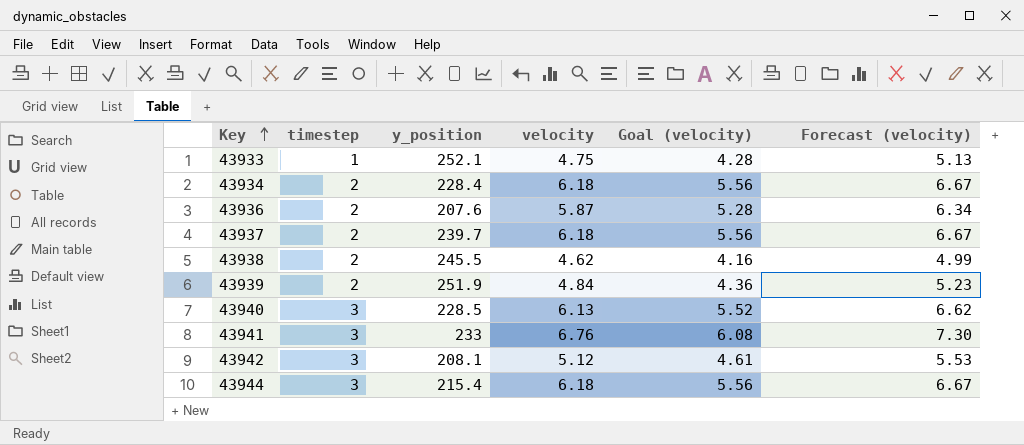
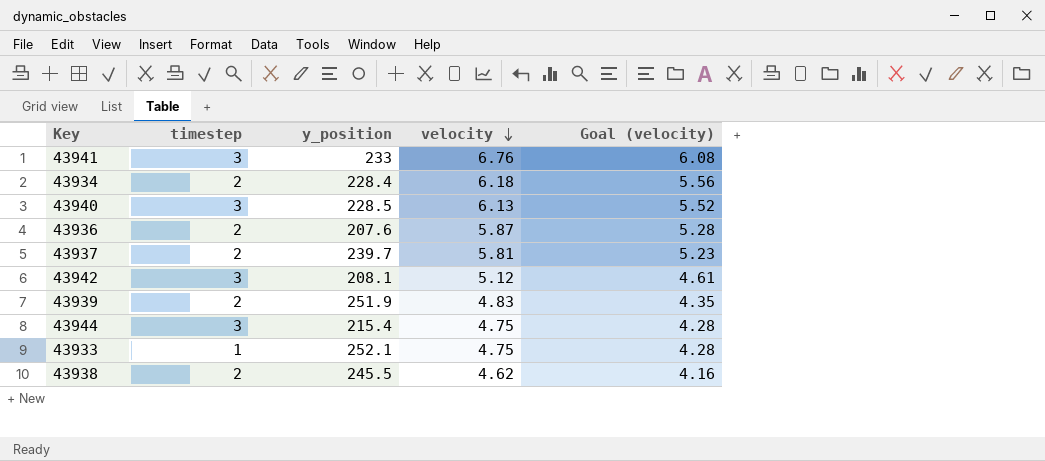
row order: Key ascending -> velocity descending
column Forecast (velocity) | formula: [velocity] * 1.08 -> none
43937 | velocity: 6.18 -> 5.81
43937 | Goal (velocity): 5.56 -> 5.23
43939 | velocity: 4.84 -> 4.83
43939 | Goal (velocity): 4.36 -> 4.35
43944 | velocity: 6.18 -> 4.75
43944 | Goal (velocity): 5.56 -> 4.28

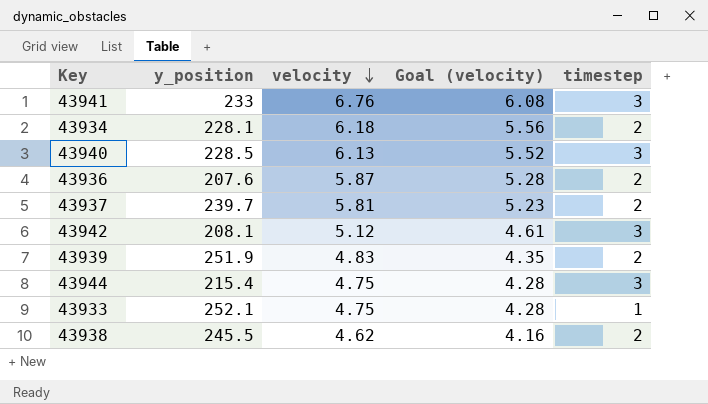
column timestep | position: 2 -> 5
43934 | y_position: 228.4 -> 228.1

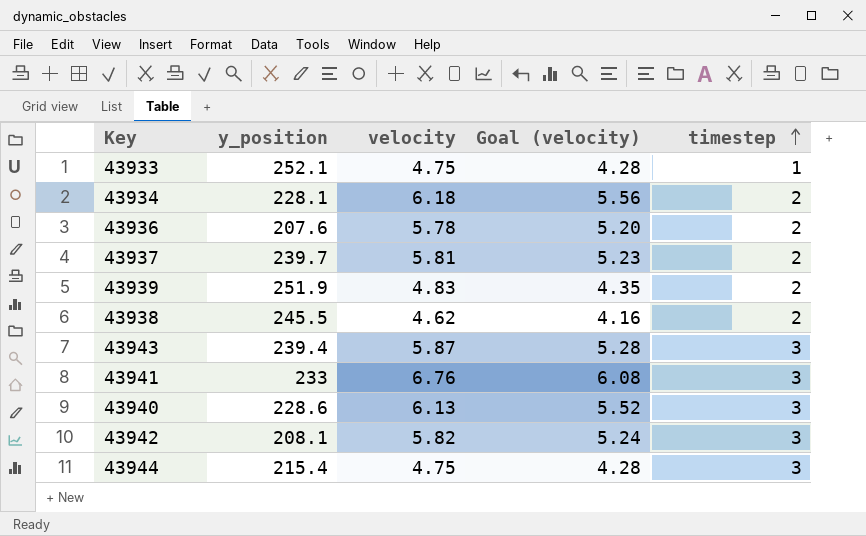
row order: velocity descending -> timestep ascending
43936 | velocity: 5.87 -> 5.78
43936 | Goal (velocity): 5.28 -> 5.20
row 43943: none -> 239.4 | 5.87 | 5.28 | 3
43940 | y_position: 228.5 -> 228.6
43942 | velocity: 5.12 -> 5.82
43942 | Goal (velocity): 4.61 -> 5.24

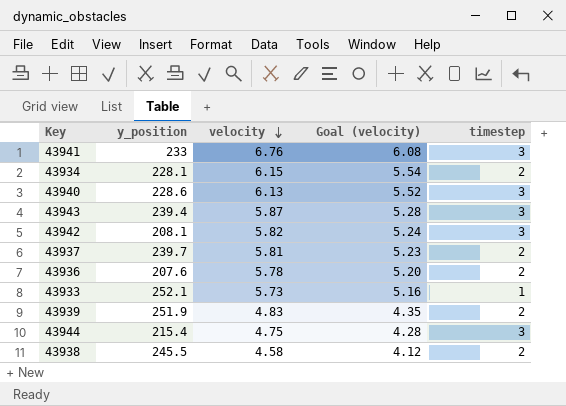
row order: timestep ascending -> velocity descending
43934 | velocity: 6.18 -> 6.15
43934 | Goal (velocity): 5.56 -> 5.54
43933 | velocity: 4.75 -> 5.73
43933 | Goal (velocity): 4.28 -> 5.16
43938 | velocity: 4.62 -> 4.58
43938 | Goal (velocity): 4.16 -> 4.12

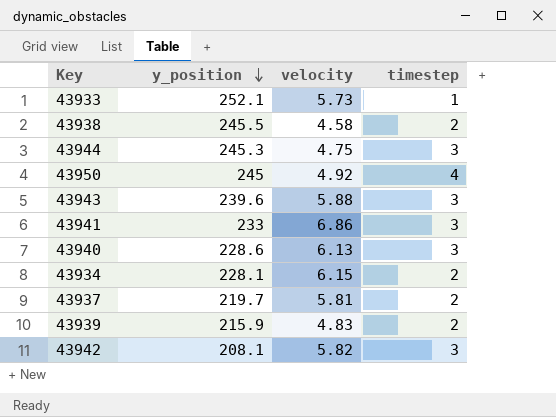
row order: velocity descending -> y_position descending
column Goal (velocity) | formula: [velocity] * 0.9 -> none
row 43936: 207.6 | 5.78 | 5.20 | 2 -> none
43944 | y_position: 215.4 -> 245.3
row 43950: none -> 245 | 4.92 | 4
43943 | y_position: 239.4 -> 239.6
43943 | velocity: 5.87 -> 5.88
43941 | velocity: 6.76 -> 6.86
43937 | y_position: 239.7 -> 219.7
43939 | y_position: 251.9 -> 215.9

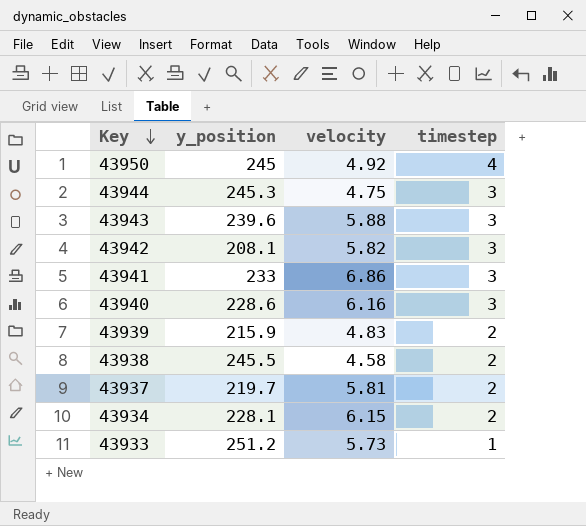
row order: y_position descending -> Key descending
43940 | velocity: 6.13 -> 6.16
43933 | y_position: 252.1 -> 251.2

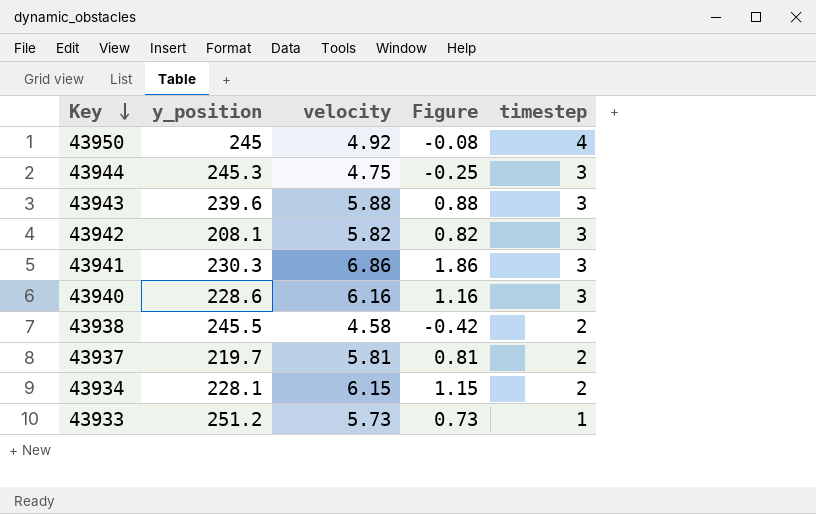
column Figure | formula: none -> [velocity] - 5
row 43939: 215.9 | 4.83 | 2 -> none
43941 | y_position: 233 -> 230.3

